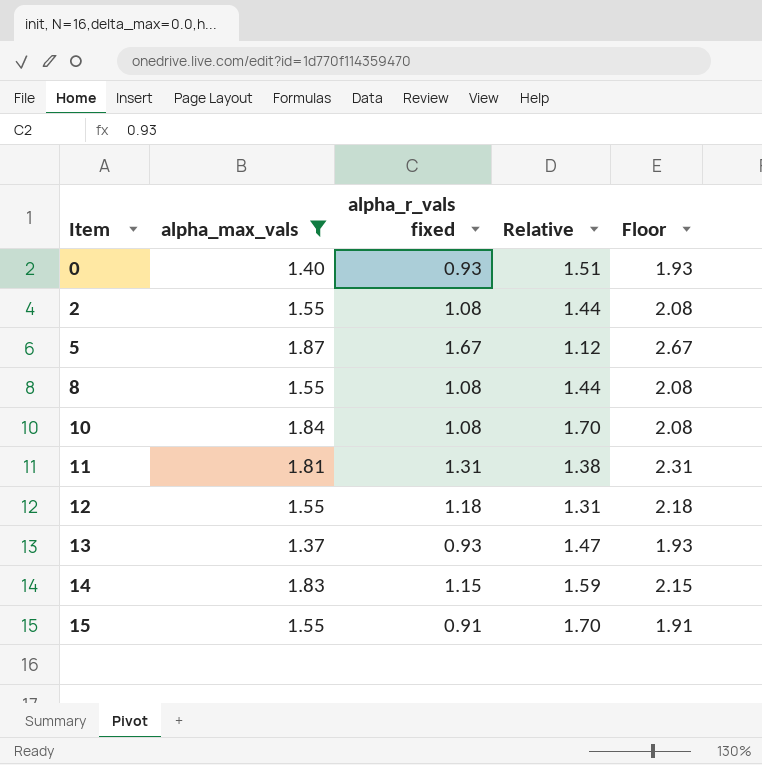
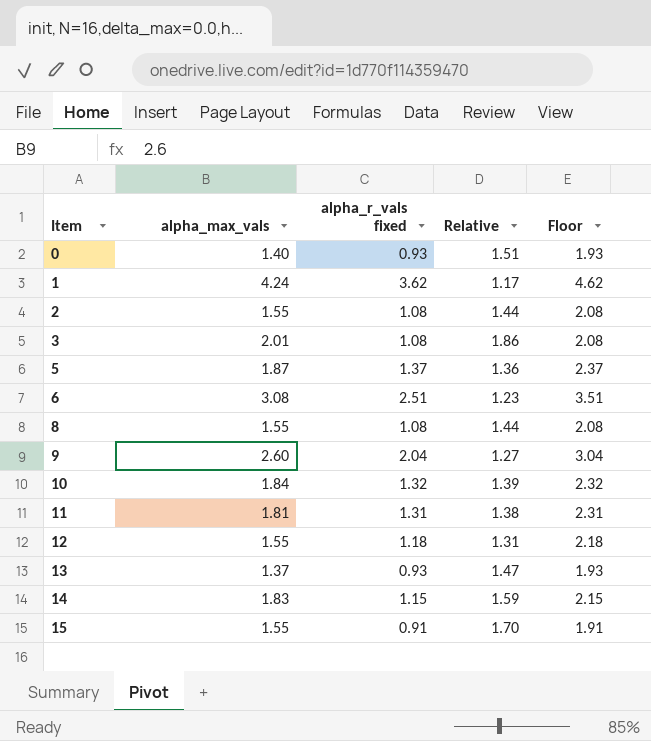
filter: alpha_max_vals <= 1.87 -> none
5 | alpha_r_vals fixed: 1.67 -> 1.37
5 | Relative: 1.12 -> 1.36
5 | Floor: 2.67 -> 2.37
10 | alpha_r_vals fixed: 1.08 -> 1.32
10 | Relative: 1.70 -> 1.39
10 | Floor: 2.08 -> 2.32

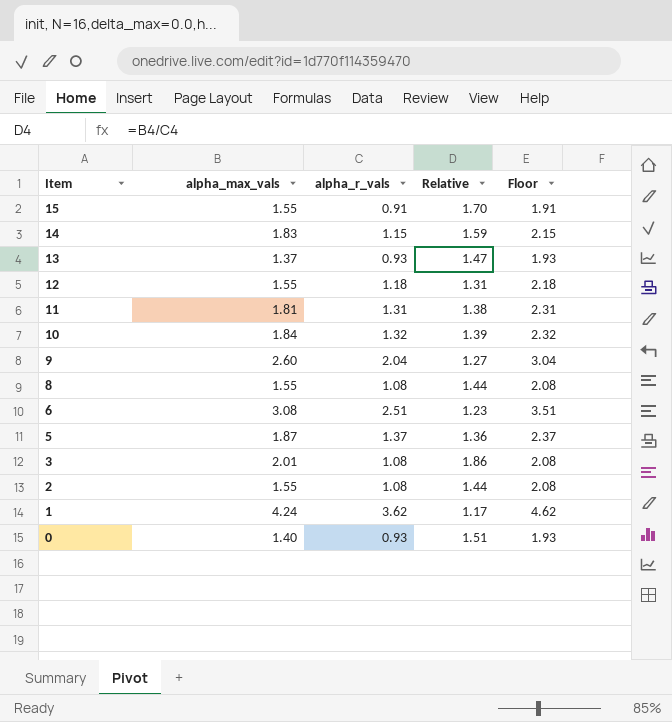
row order: Item ascending -> Item descending
column name: alpha_r_vals fixed -> alpha_r_vals

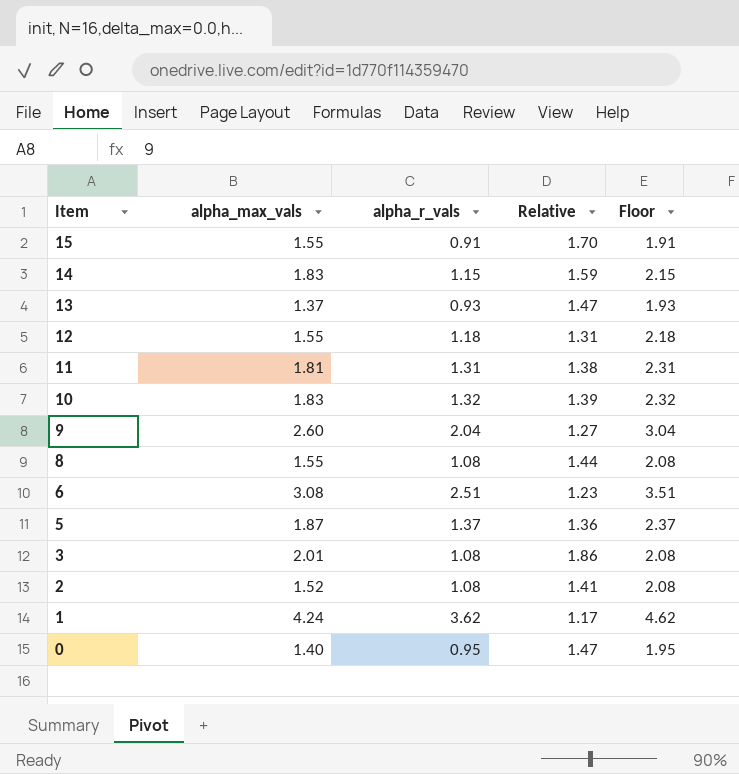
10 | alpha_max_vals: 1.84 -> 1.83
2 | alpha_max_vals: 1.55 -> 1.52
2 | Relative: 1.44 -> 1.41
0 | alpha_r_vals: 0.93 -> 0.95
0 | Relative: 1.51 -> 1.47
0 | Floor: 1.93 -> 1.95

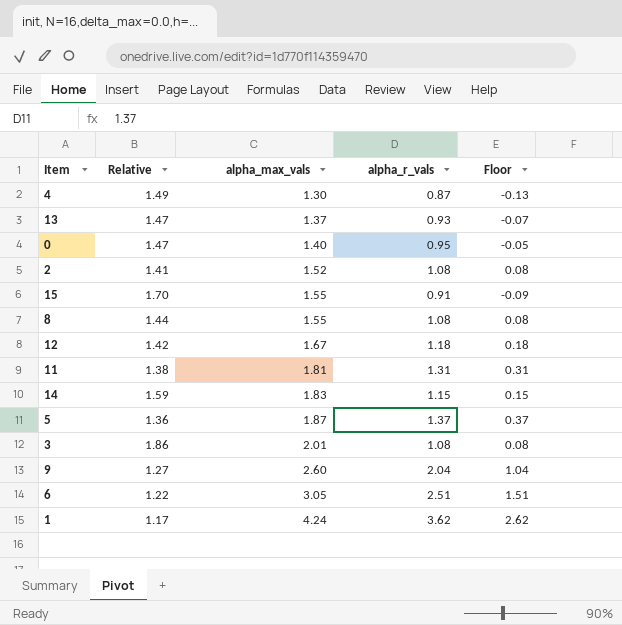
row order: Item descending -> alpha_max_vals ascending
column Relative | position: 4 -> 2
column Floor | formula: [alpha_r_vals] + 1 -> [alpha_r_vals] - 1
row 10: 1.83 | 1.32 | 1.39 | 2.32 -> none
row 4: none -> 1.49 | 1.30 | 0.87 | -0.13
12 | Relative: 1.31 -> 1.42
12 | alpha_max_vals: 1.55 -> 1.67
6 | Relative: 1.23 -> 1.22
6 | alpha_max_vals: 3.08 -> 3.05

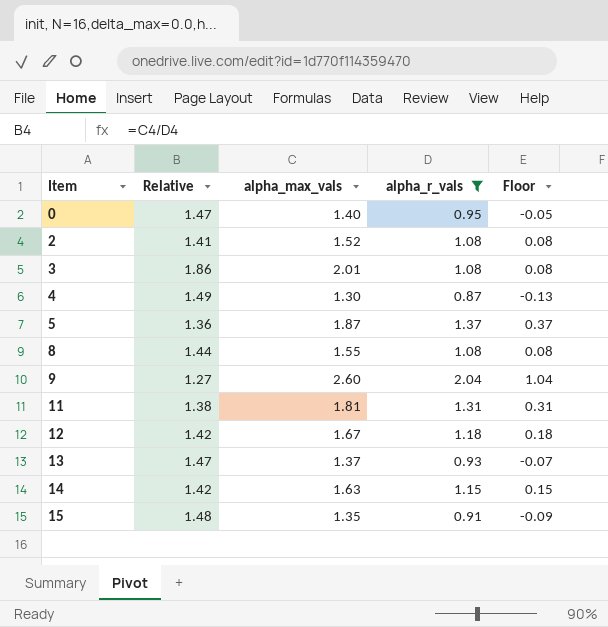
filter: none -> alpha_r_vals <= 2.04
row order: alpha_max_vals ascending -> Item ascending
14 | Relative: 1.59 -> 1.42
14 | alpha_max_vals: 1.83 -> 1.63
15 | Relative: 1.70 -> 1.48
15 | alpha_max_vals: 1.55 -> 1.35

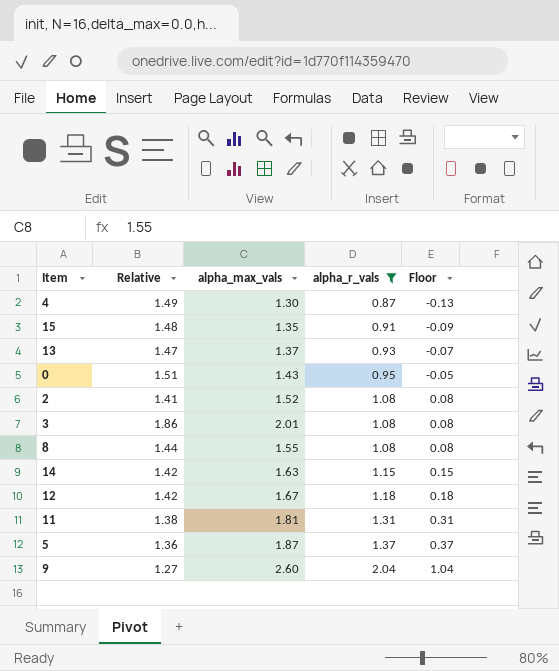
row order: Item ascending -> alpha_r_vals ascending
0 | Relative: 1.47 -> 1.51
0 | alpha_max_vals: 1.40 -> 1.43

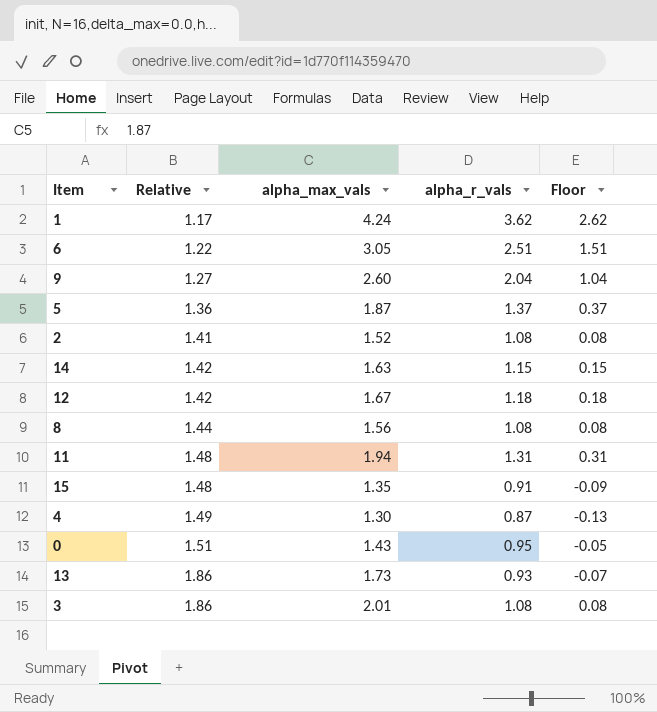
filter: alpha_r_vals <= 2.04 -> none
row order: alpha_r_vals ascending -> Relative ascending
8 | alpha_max_vals: 1.55 -> 1.56
11 | Relative: 1.38 -> 1.48
11 | alpha_max_vals: 1.81 -> 1.94
13 | Relative: 1.47 -> 1.86
13 | alpha_max_vals: 1.37 -> 1.73

